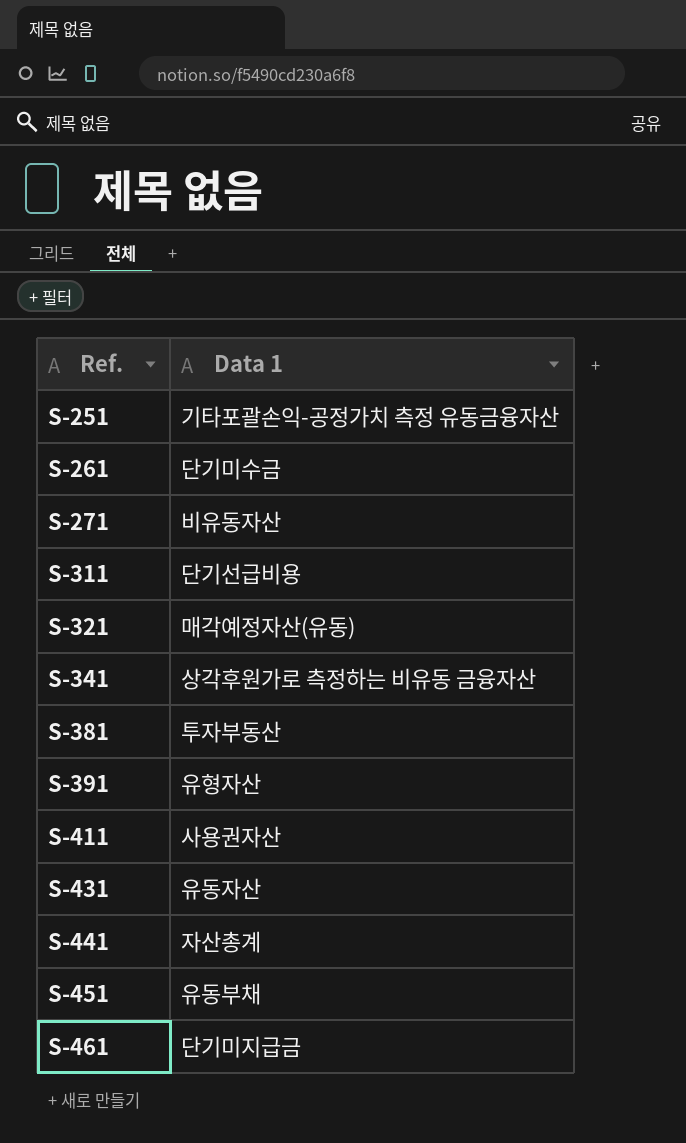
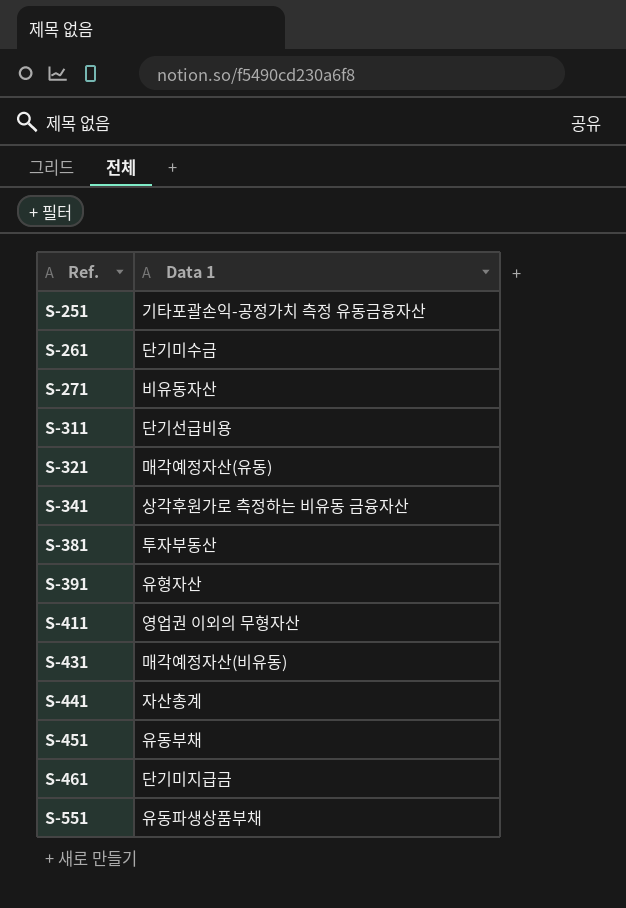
S-411 | Data 1: 사용권자산 -> 영업권 이외의 무형자산
S-431 | Data 1: 유동자산 -> 매각예정자산(비유동)
row S-551: none -> 유동파생상품부채

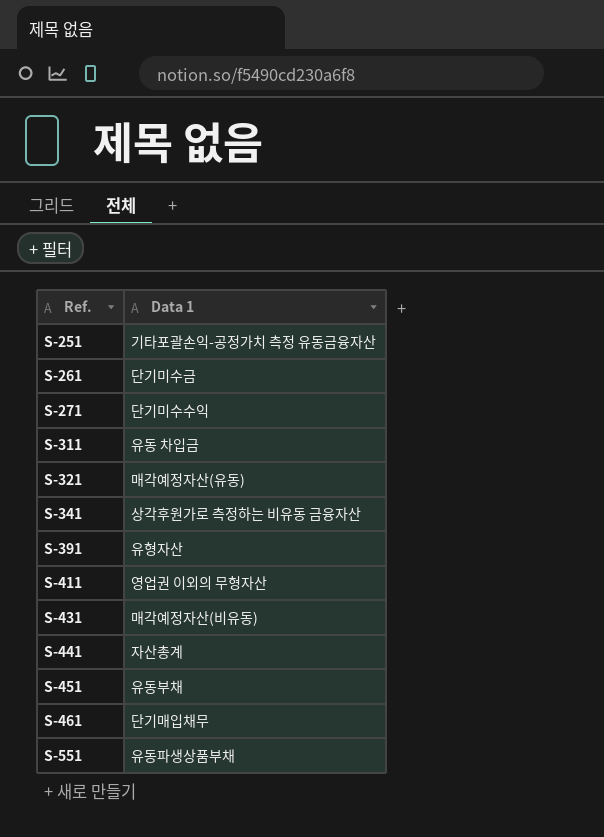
row S-381: 투자부동산 -> none
S-271 | Data 1: 비유동자산 -> 단기미수수익
S-311 | Data 1: 단기선급비용 -> 유동 차입금
S-461 | Data 1: 단기미지급금 -> 단기매입채무

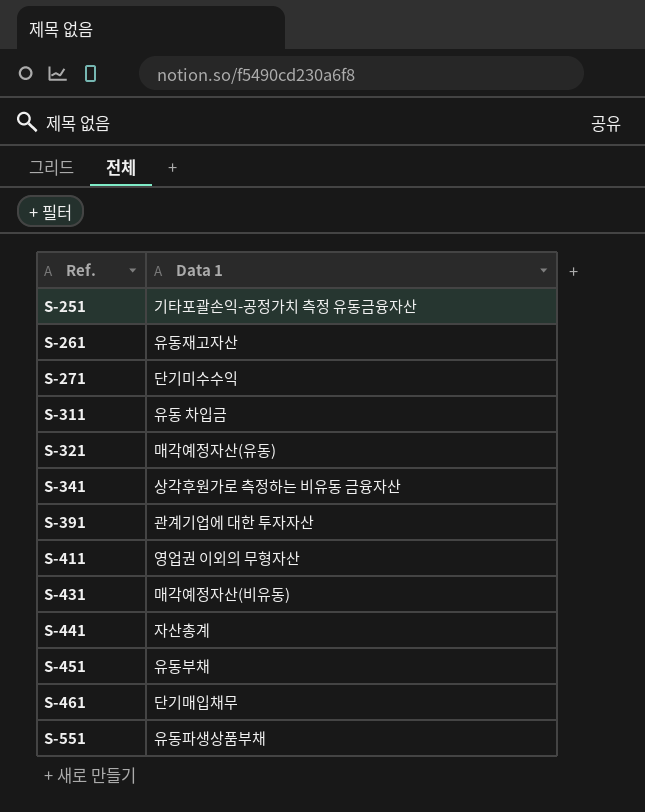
S-261 | Data 1: 단기미수금 -> 유동재고자산
S-391 | Data 1: 유형자산 -> 관계기업에 대한 투자자산

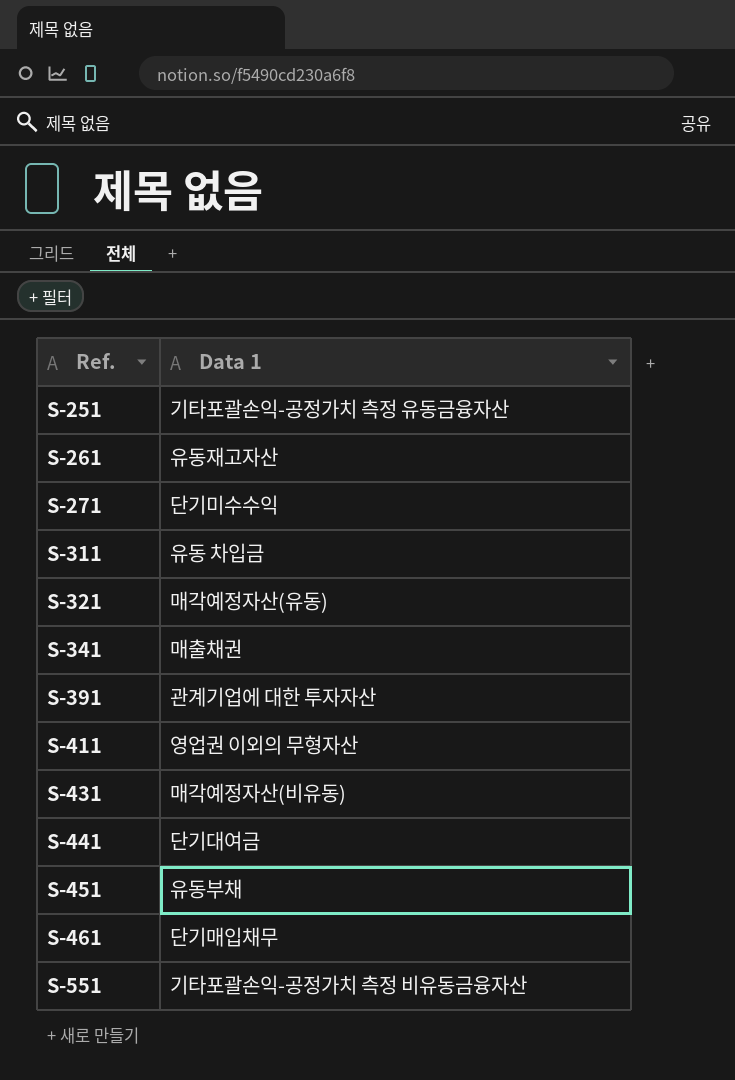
S-341 | Data 1: 상각후원가로 측정하는 비유동 금융자산 -> 매출채권
S-441 | Data 1: 자산총계 -> 단기대여금
S-551 | Data 1: 유동파생상품부채 -> 기타포괄손익-공정가치 측정 비유동금융자산

